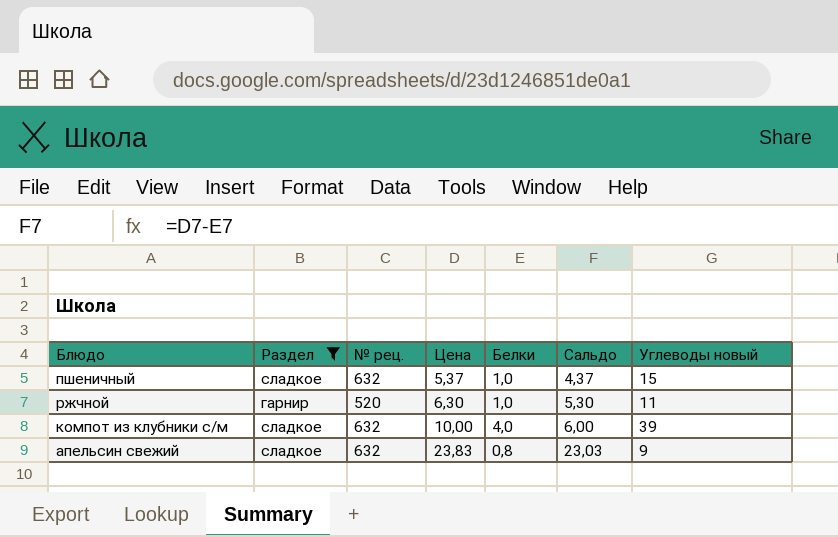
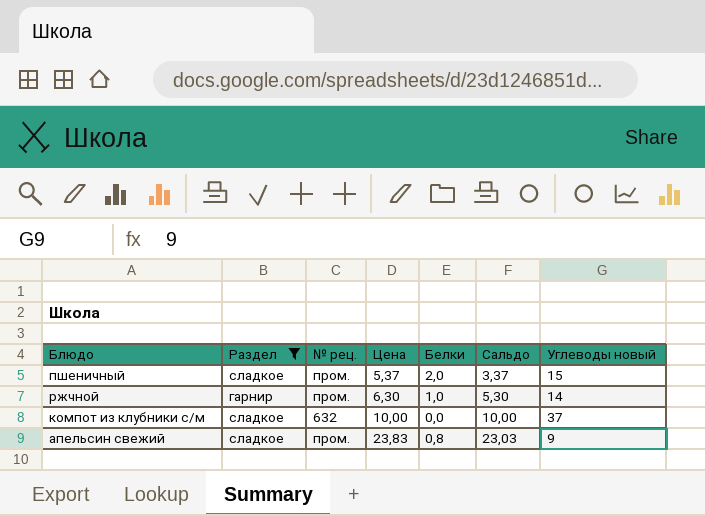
пшеничный | № рец.: 632 -> пром.
пшеничный | Белки: 1,0 -> 2,0
пшеничный | Сальдо: 4,37 -> 3,37
ржчной | № рец.: 520 -> пром.
ржчной | Углеводы новый: 11 -> 14
компот из клубники с/м | Белки: 4,0 -> 0,0
компот из клубники с/м | Сальдо: 6,00 -> 10,00
компот из клубники с/м | Углеводы новый: 39 -> 37
апельсин свежий | № рец.: 632 -> пром.

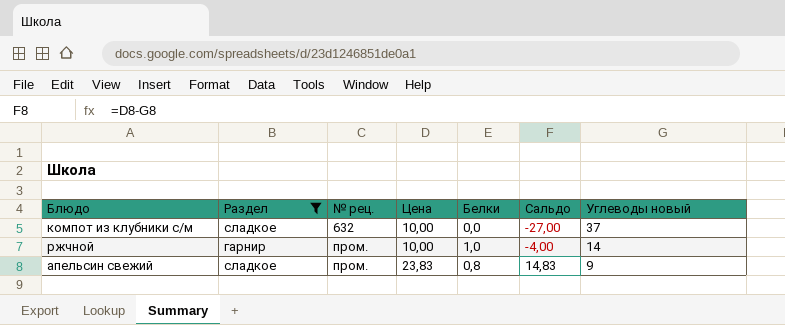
row order: Цена ascending -> № рец. ascending
column Сальдо | formula: [Цена] - [Белки] -> [Цена] - [Углеводы новый]
row пшеничный: сладкое | пром. | 5,37 | 2,0 | 3,37 | 15 -> none
ржчной | Цена: 6,30 -> 10,00

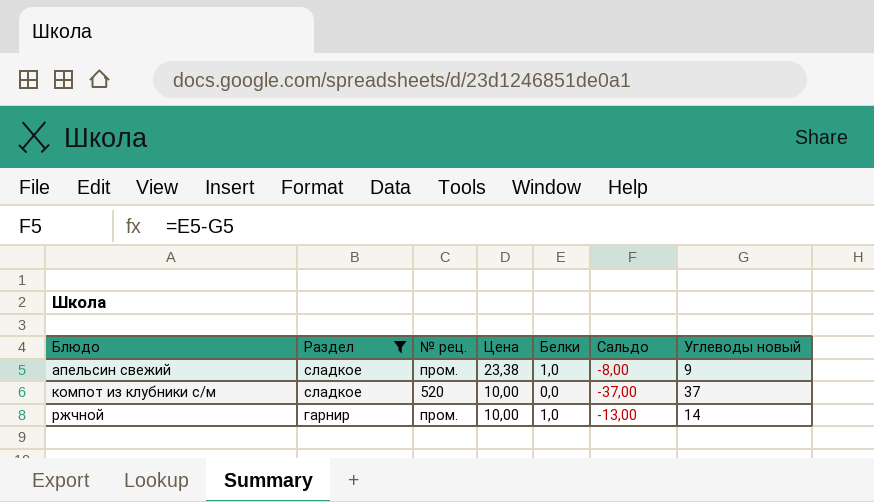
row order: № рец. ascending -> Блюдо ascending
column Сальдо | formula: [Цена] - [Углеводы новый] -> [Белки] - [Углеводы новый]
апельсин свежий | Цена: 23,83 -> 23,38
апельсин свежий | Белки: 0,8 -> 1,0
компот из клубники с/м | № рец.: 632 -> 520

